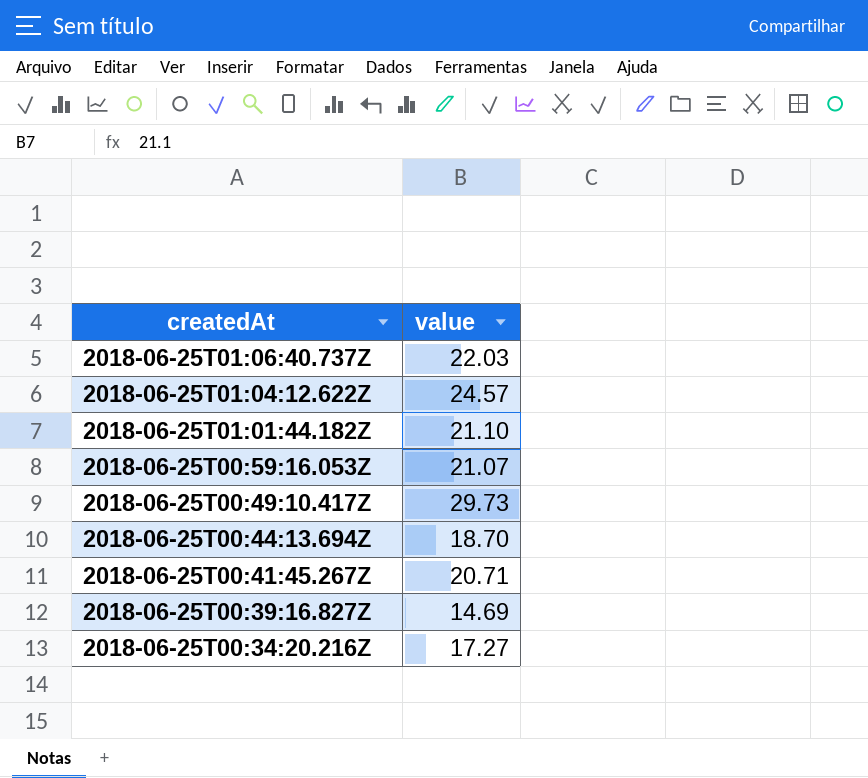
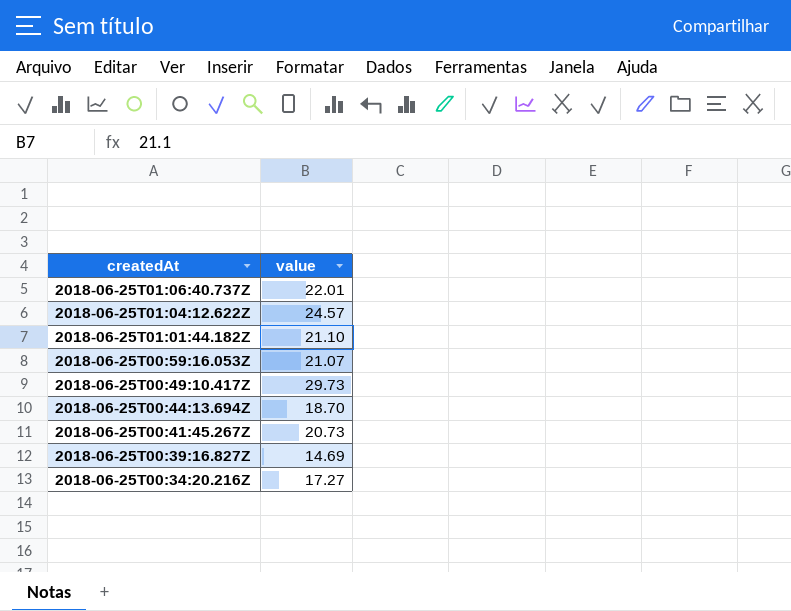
2018-06-25T01:06:40.737Z | value: 22.03 -> 22.01
2018-06-25T00:41:45.267Z | value: 20.71 -> 20.73

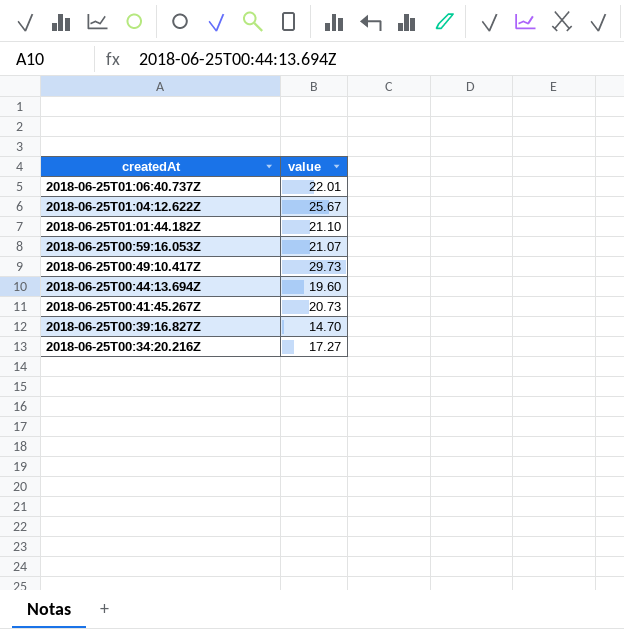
2018-06-25T01:04:12.622Z | value: 24.57 -> 25.67
2018-06-25T00:44:13.694Z | value: 18.70 -> 19.60
2018-06-25T00:39:16.827Z | value: 14.69 -> 14.70

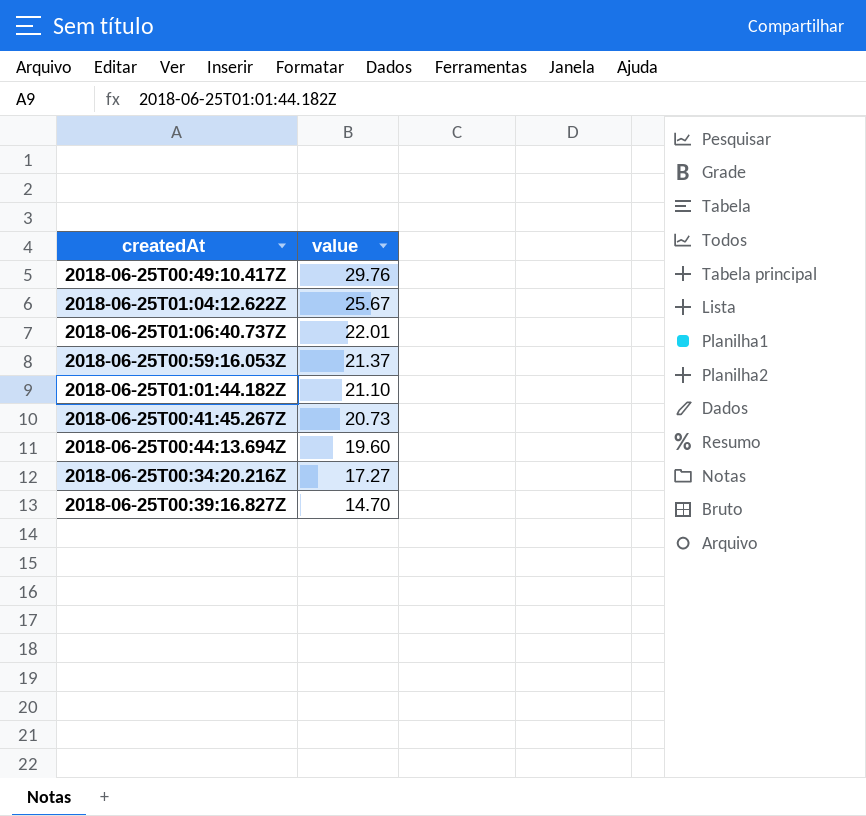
row order: createdAt descending -> value descending
2018-06-25T00:49:10.417Z | value: 29.73 -> 29.76
2018-06-25T00:59:16.053Z | value: 21.07 -> 21.37

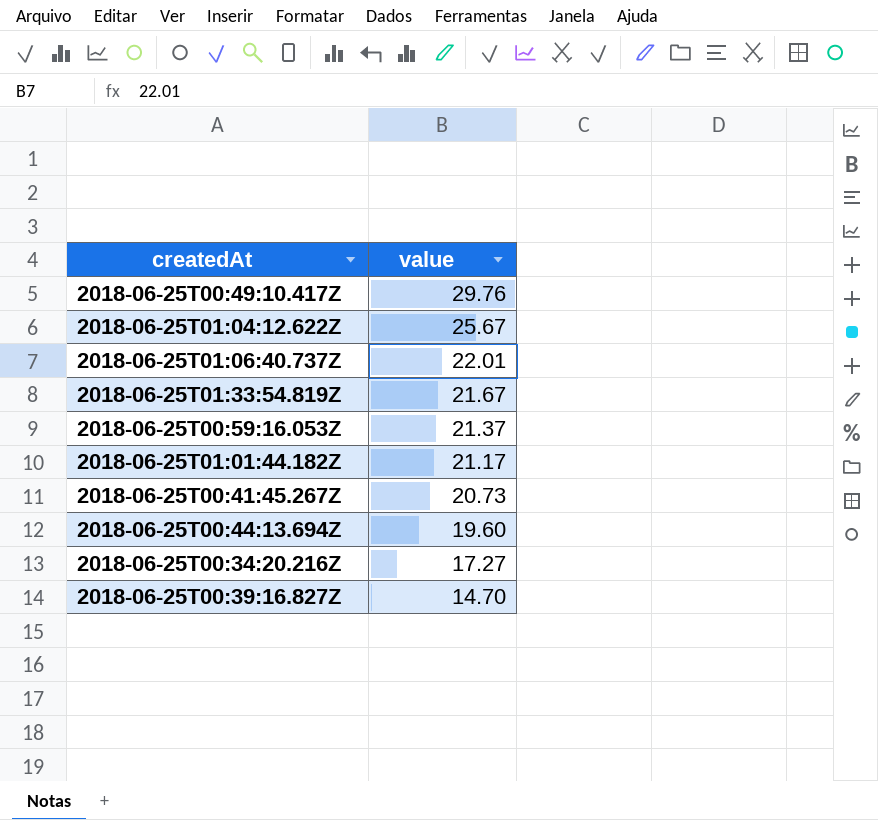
row 2018-06-25T01:33:54.819Z: none -> 21.67
2018-06-25T01:01:44.182Z | value: 21.10 -> 21.17

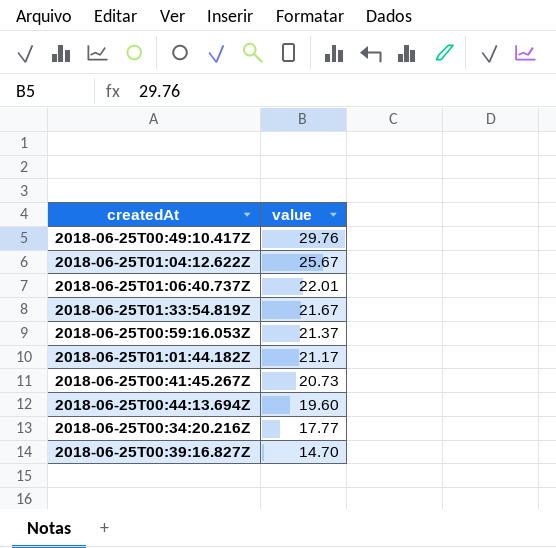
2018-06-25T00:34:20.216Z | value: 17.27 -> 17.77

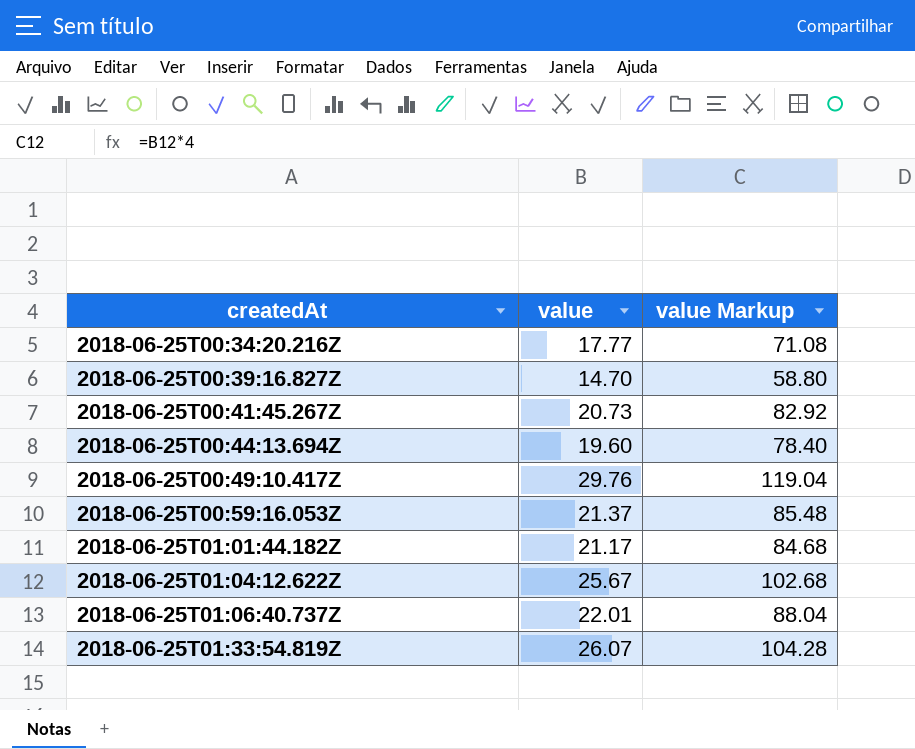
row order: value descending -> createdAt ascending
column value Markup | formula: none -> [value] * 4
2018-06-25T01:33:54.819Z | value: 21.67 -> 26.07

